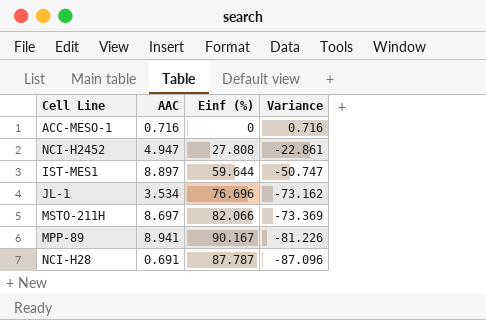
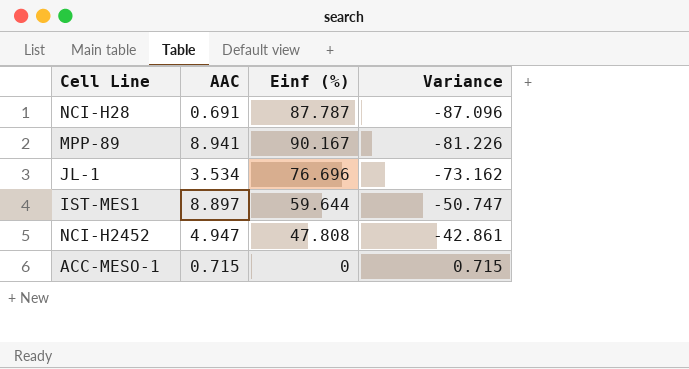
row order: Variance descending -> Variance ascending
row MSTO-211H: 8.697 | 82.066 | -73.369 -> none
NCI-H2452 | Einf (%): 27.808 -> 47.808
NCI-H2452 | Variance: -22.861 -> -42.861
ACC-MESO-1 | AAC: 0.716 -> 0.715
ACC-MESO-1 | Variance: 0.716 -> 0.715

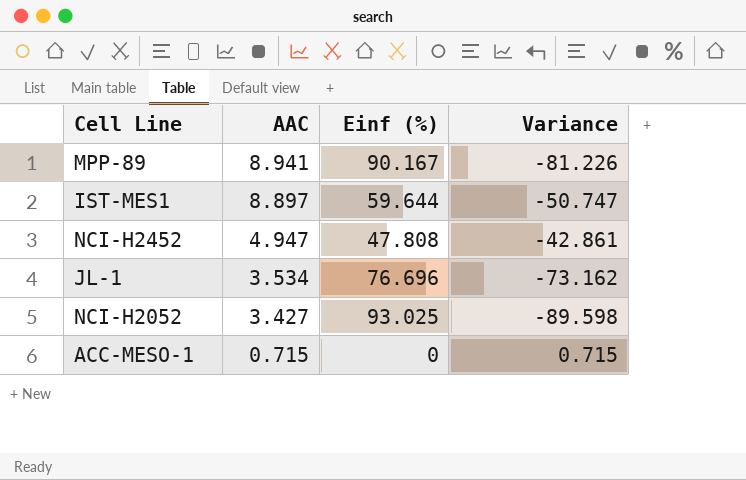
row order: Variance ascending -> AAC descending
row NCI-H28: 0.691 | 87.787 | -87.096 -> none
row NCI-H2052: none -> 3.427 | 93.025 | -89.598

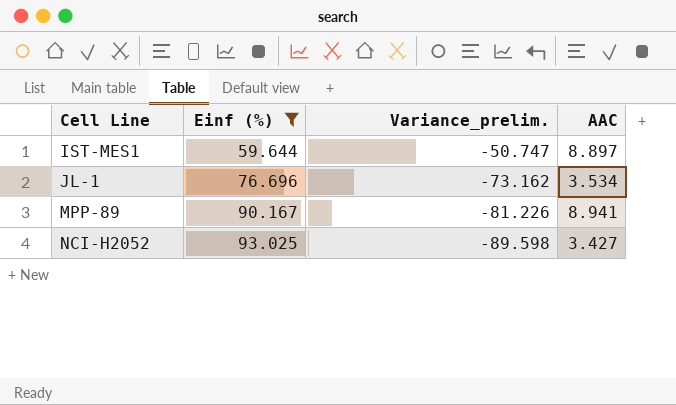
filter: none -> Einf (%) >= 59.644
row order: AAC descending -> Cell Line ascending
column name: Variance -> Variance_prelim.
column AAC | position: 2 -> 4

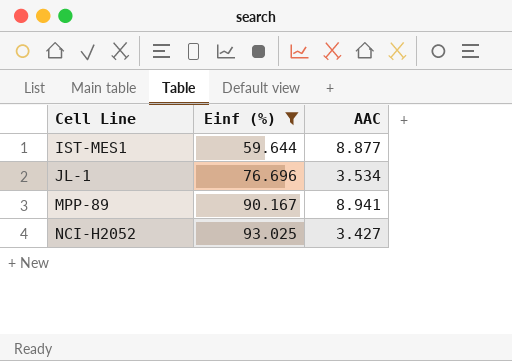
column Variance_prelim. | formula: [AAC] - [Einf (%)] -> none
IST-MES1 | AAC: 8.897 -> 8.877

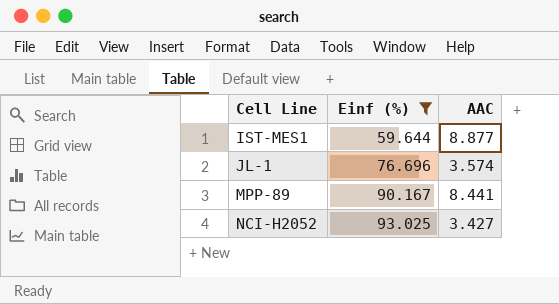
JL-1 | AAC: 3.534 -> 3.574
MPP-89 | AAC: 8.941 -> 8.441

